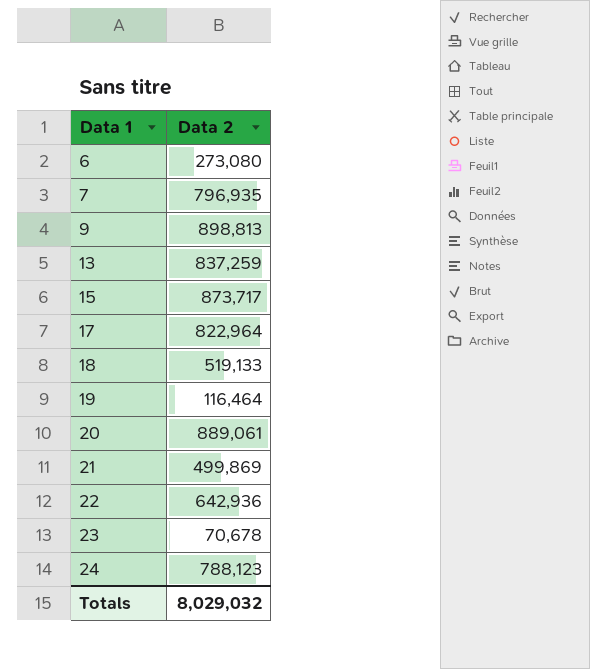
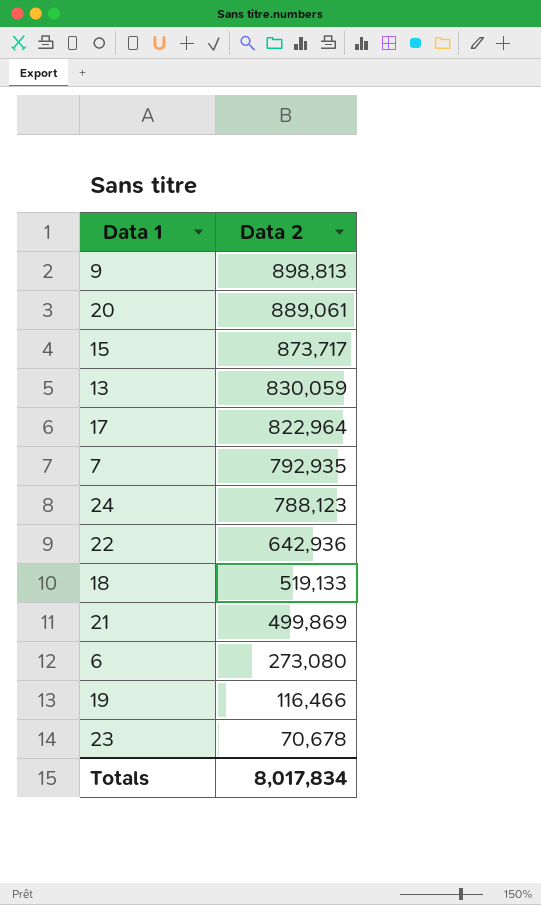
row order: Data 1 ascending -> Data 2 descending
13 | Data 2: 837,259 -> 830,059
7 | Data 2: 796,935 -> 792,935
19 | Data 2: 116,464 -> 116,466
Totals | Data 2: 8,029,032 -> 8,017,834

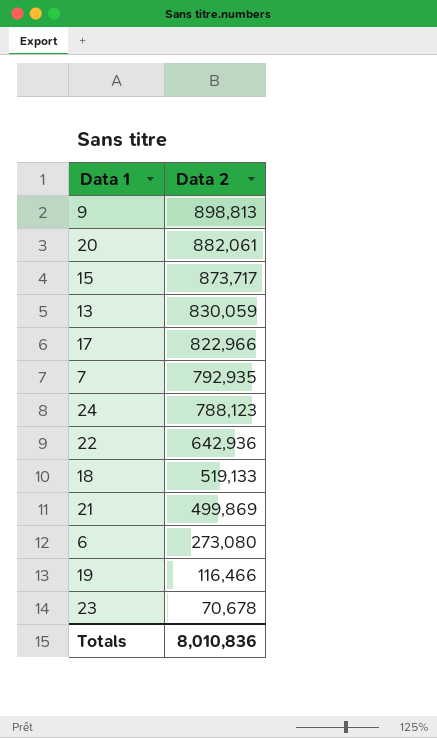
20 | Data 2: 889,061 -> 882,061
17 | Data 2: 822,964 -> 822,966
Totals | Data 2: 8,017,834 -> 8,010,836

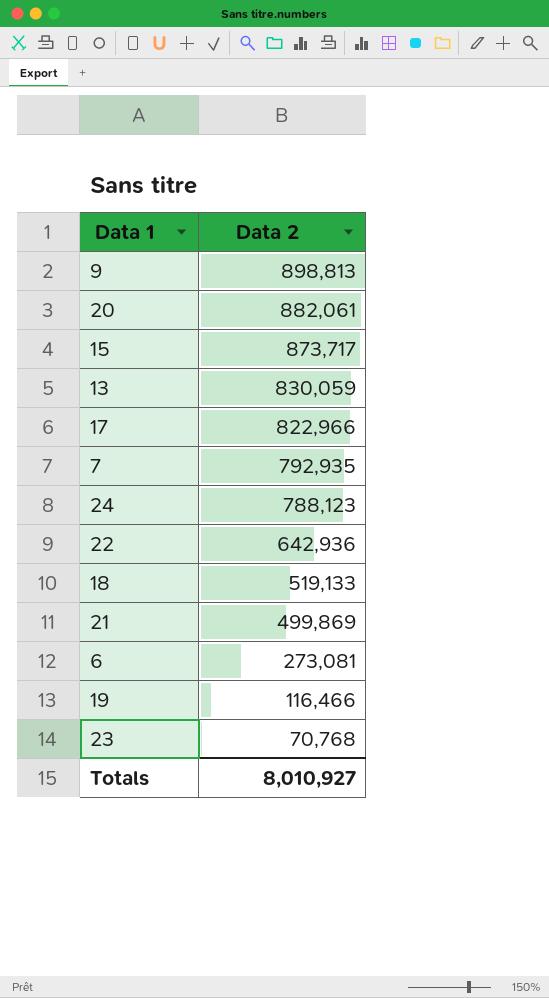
6 | Data 2: 273,080 -> 273,081
23 | Data 2: 70,678 -> 70,768
Totals | Data 2: 8,010,836 -> 8,010,927

